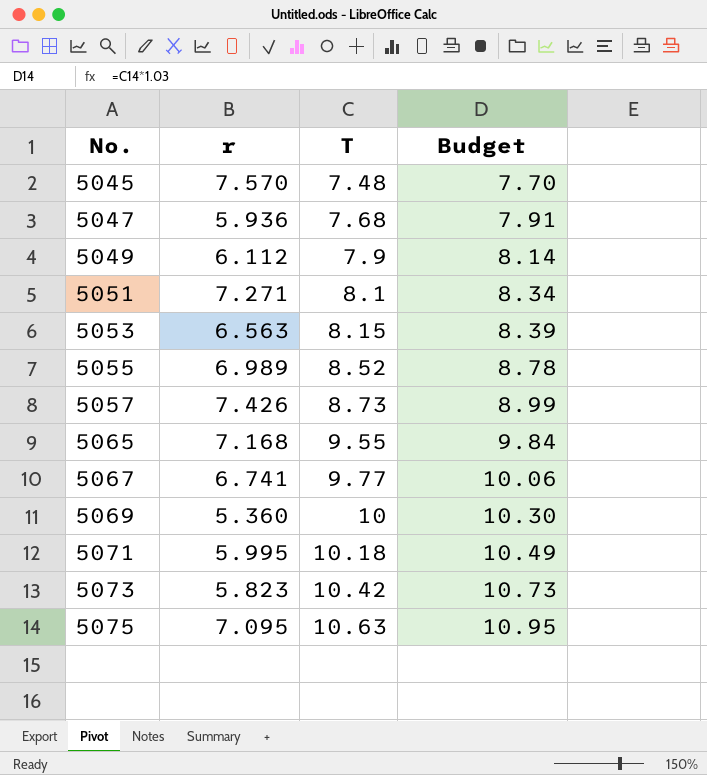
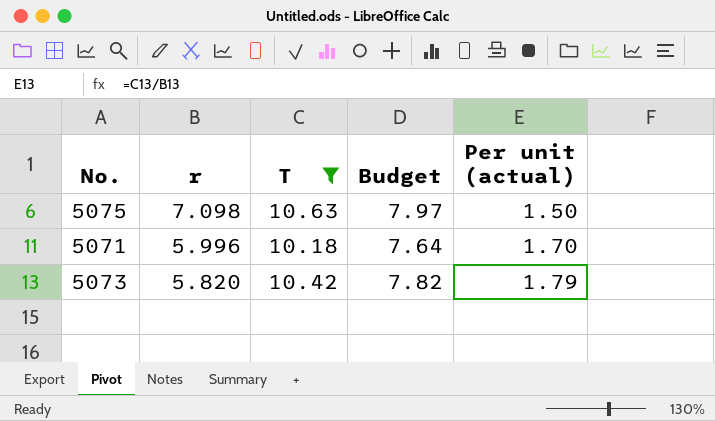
filter: none -> T >= 10.18
row order: No. ascending -> r descending
column Budget | formula: [T] * 1.03 -> [T] * 0.75
column Per unit (actual) | formula: none -> [T] / [r]
5075 | r: 7.095 -> 7.098
5071 | r: 5.995 -> 5.996
5073 | r: 5.823 -> 5.820

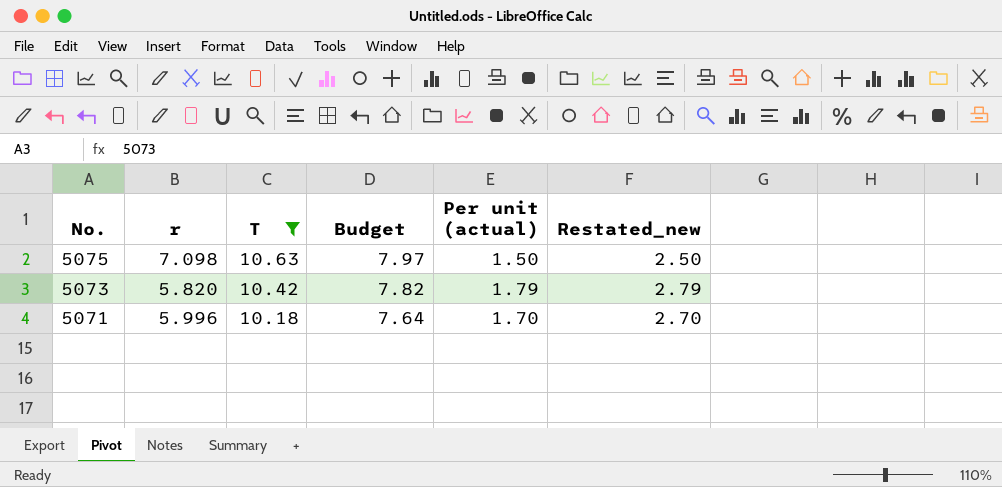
row order: r descending -> No. descending
column Restated_new | formula: none -> [Per unit (actual)] + 1

